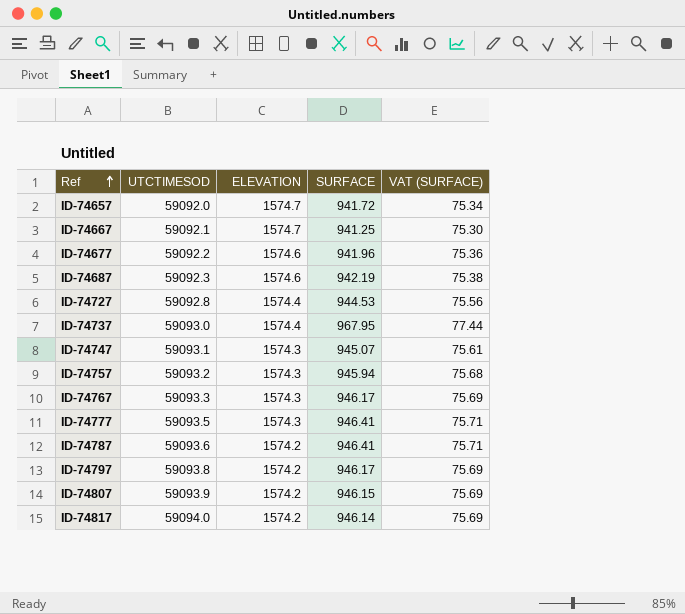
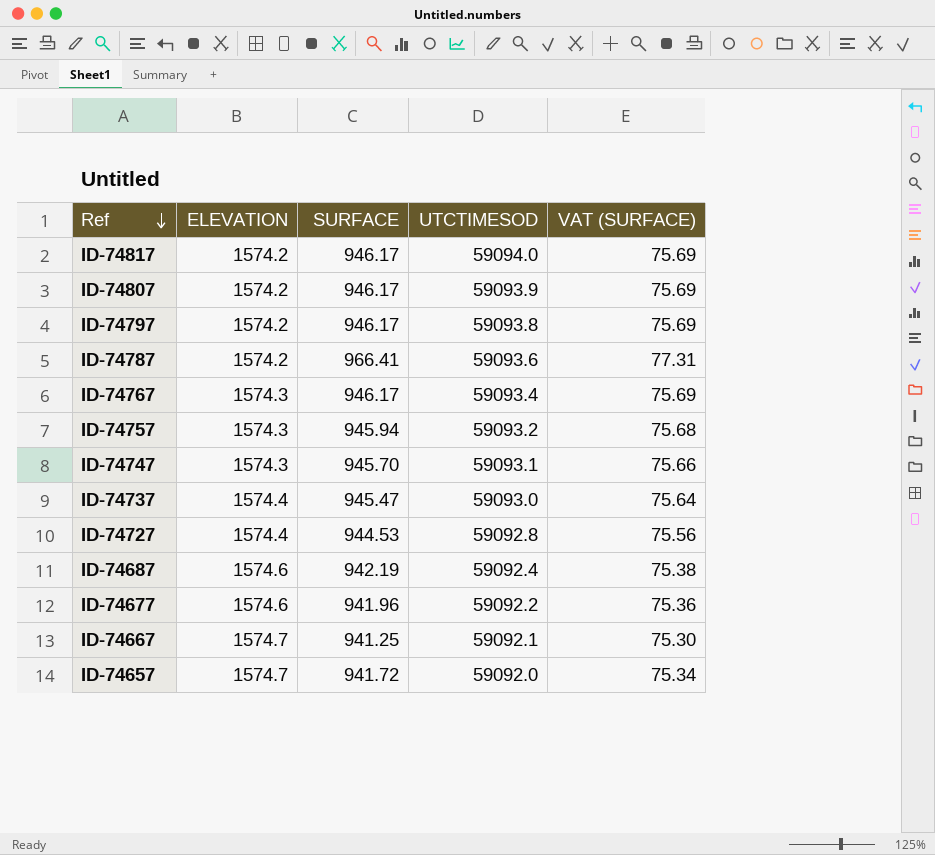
row order: Ref ascending -> Ref descending
column UTCTIMESOD | position: 2 -> 4
row ID-74777: 59093.5 | 1574.3 | 946.41 | 75.71 -> none
ID-74817 | SURFACE: 946.14 -> 946.17
ID-74807 | SURFACE: 946.15 -> 946.17
ID-74787 | SURFACE: 946.41 -> 966.41
ID-74787 | VAT (SURFACE): 75.71 -> 77.31
ID-74767 | UTCTIMESOD: 59093.3 -> 59093.4
ID-74747 | SURFACE: 945.07 -> 945.70
ID-74747 | VAT (SURFACE): 75.61 -> 75.66
ID-74737 | SURFACE: 967.95 -> 945.47
ID-74737 | VAT (SURFACE): 77.44 -> 75.64
ID-74687 | UTCTIMESOD: 59092.3 -> 59092.4

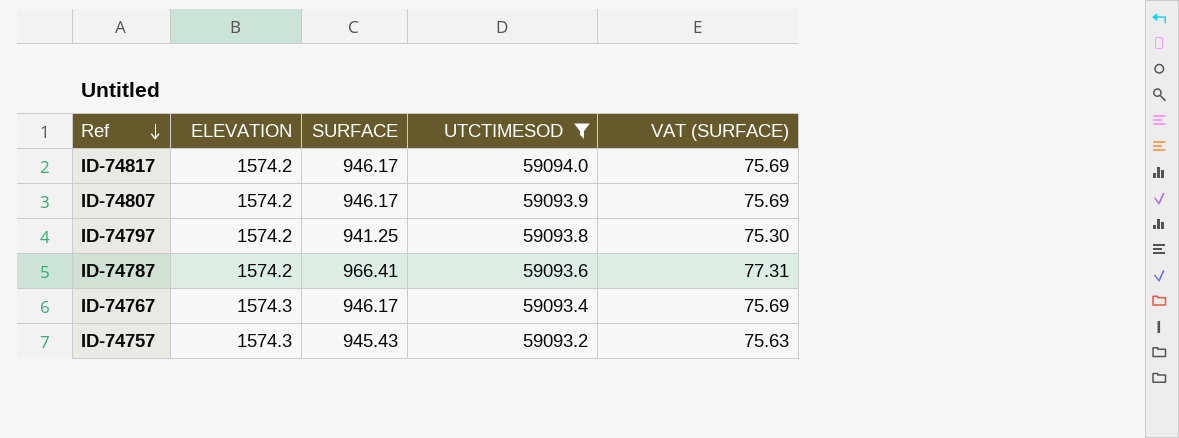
filter: none -> UTCTIMESOD >= 59093.2
ID-74797 | SURFACE: 946.17 -> 941.25
ID-74797 | VAT (SURFACE): 75.69 -> 75.30
ID-74757 | SURFACE: 945.94 -> 945.43
ID-74757 | VAT (SURFACE): 75.68 -> 75.63

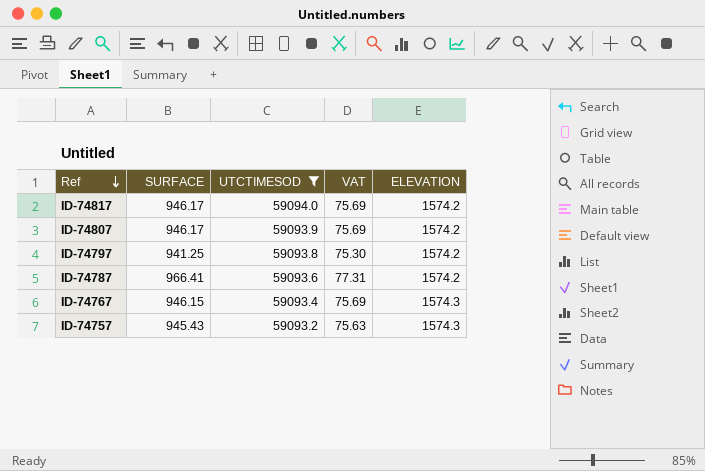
column name: VAT (SURFACE) -> VAT
column ELEVATION | position: 2 -> 5
ID-74767 | SURFACE: 946.17 -> 946.15

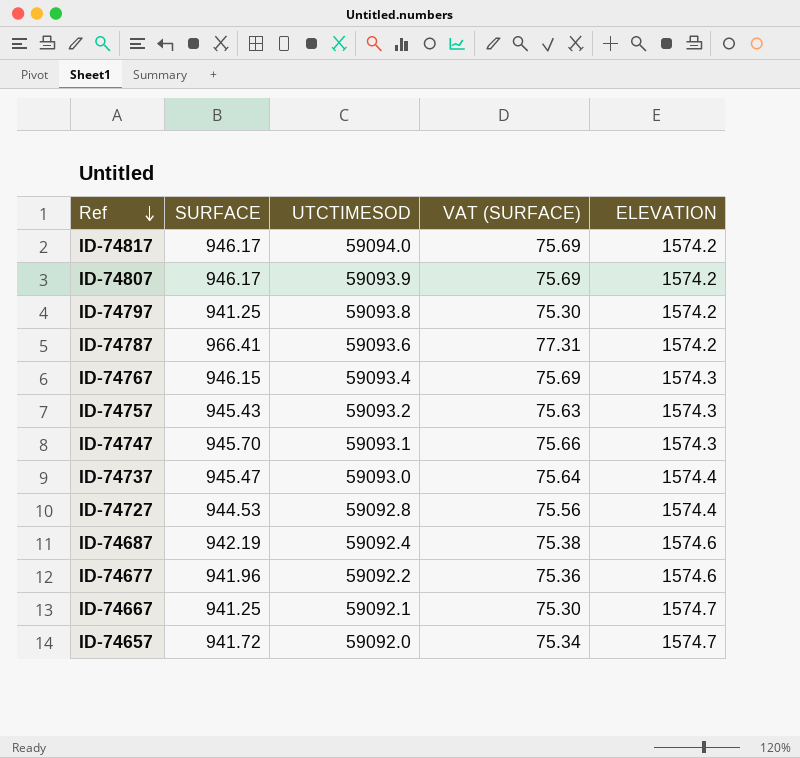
filter: UTCTIMESOD >= 59093.2 -> none
column name: VAT -> VAT (SURFACE)

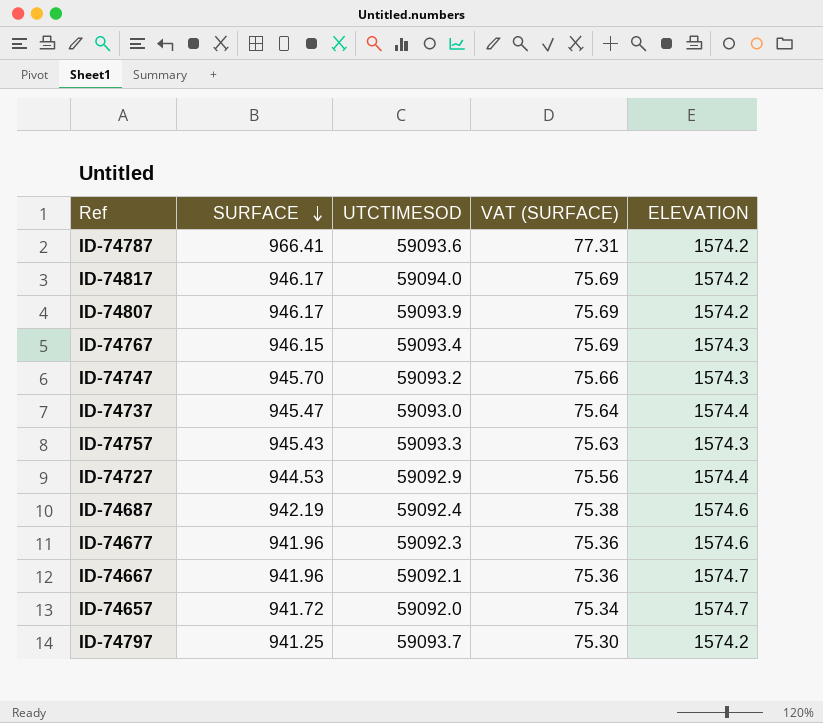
row order: Ref descending -> SURFACE descending
ID-74747 | UTCTIMESOD: 59093.1 -> 59093.2
ID-74757 | UTCTIMESOD: 59093.2 -> 59093.3
ID-74727 | UTCTIMESOD: 59092.8 -> 59092.9
ID-74677 | UTCTIMESOD: 59092.2 -> 59092.3
ID-74667 | SURFACE: 941.25 -> 941.96
ID-74667 | VAT (SURFACE): 75.30 -> 75.36
ID-74797 | UTCTIMESOD: 59093.8 -> 59093.7

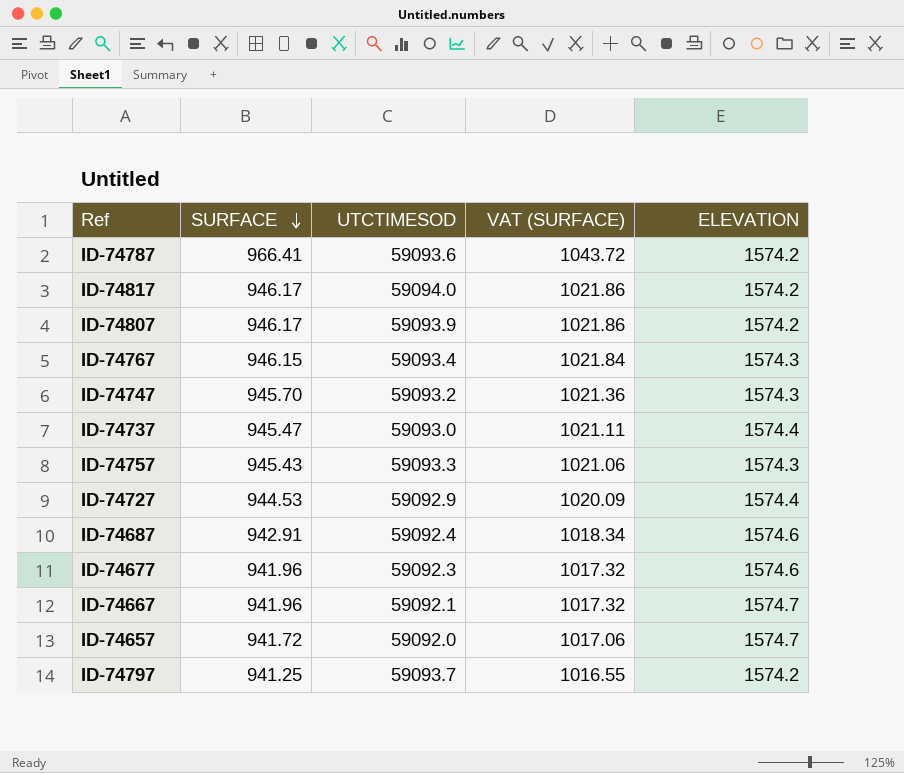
column VAT (SURFACE) | formula: [SURFACE] * 0.08 -> [SURFACE] * 1.08
ID-74687 | SURFACE: 942.19 -> 942.91

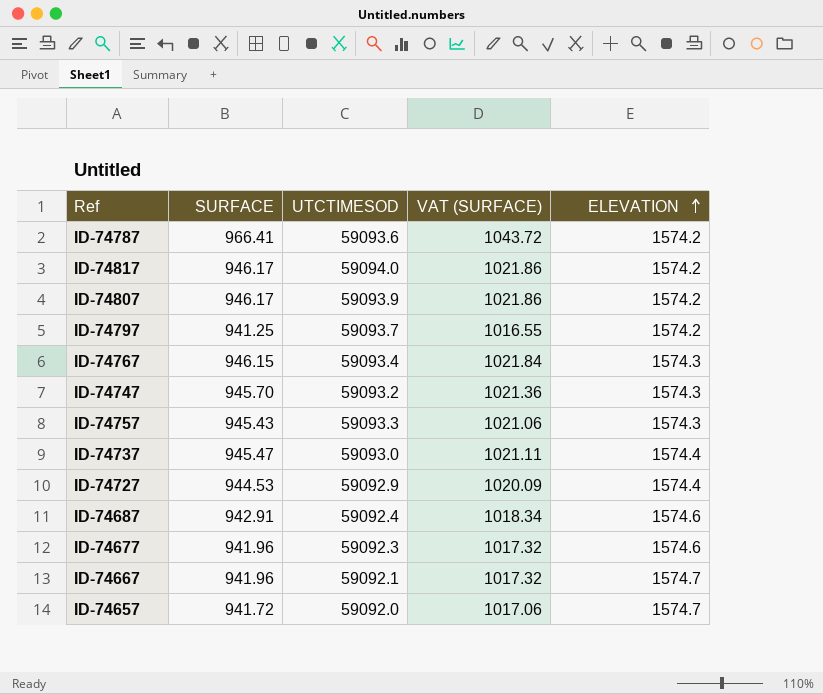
row order: SURFACE descending -> ELEVATION ascending

